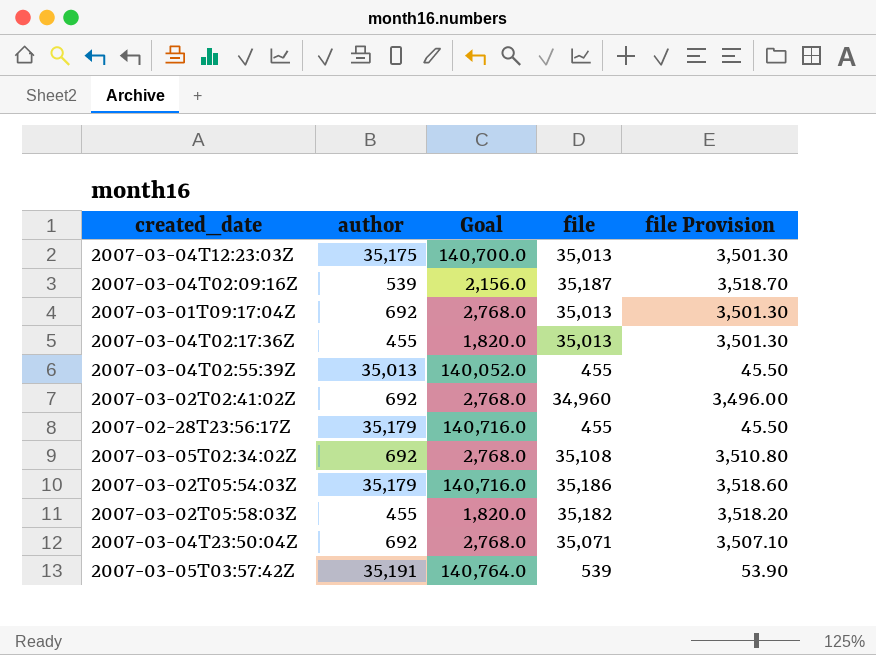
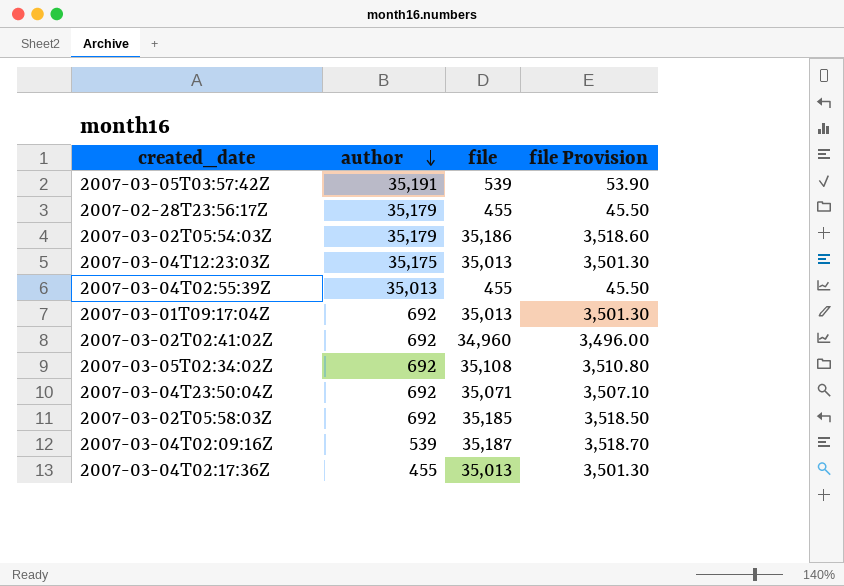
row order: none -> author descending
column Goal | formula: [author] * 4 -> none
2007-03-02T05:58:03Z | author: 455 -> 692
2007-03-02T05:58:03Z | file: 35,182 -> 35,185
2007-03-02T05:58:03Z | file Provision: 3,518.20 -> 3,518.50

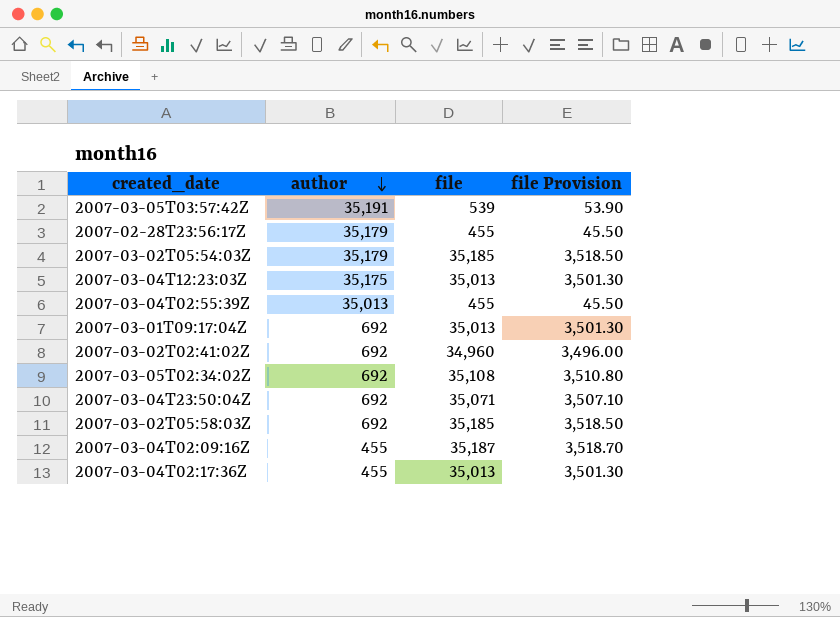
2007-03-02T05:54:03Z | file: 35,186 -> 35,185
2007-03-02T05:54:03Z | file Provision: 3,518.60 -> 3,518.50
2007-03-04T02:09:16Z | author: 539 -> 455

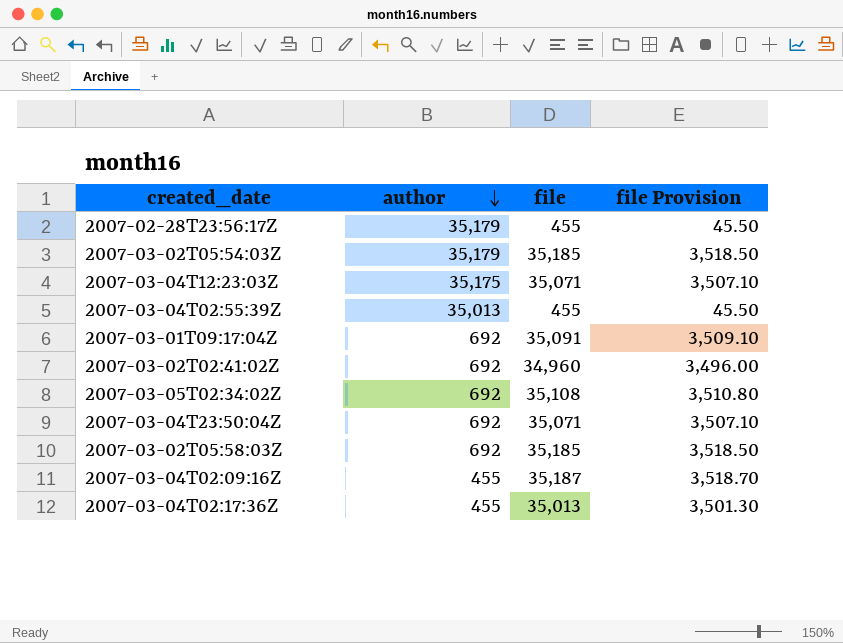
row 2007-03-05T03:57:42Z: 35,191 | 539 | 53.90 -> none
2007-03-04T12:23:03Z | file: 35,013 -> 35,071
2007-03-04T12:23:03Z | file Provision: 3,501.30 -> 3,507.10
2007-03-01T09:17:04Z | file: 35,013 -> 35,091
2007-03-01T09:17:04Z | file Provision: 3,501.30 -> 3,509.10

